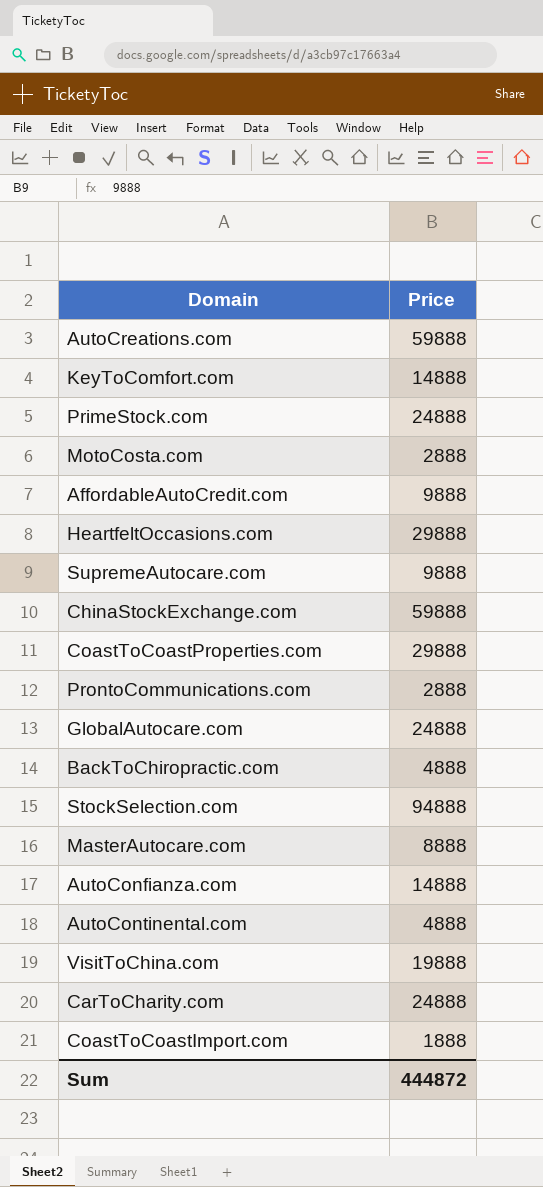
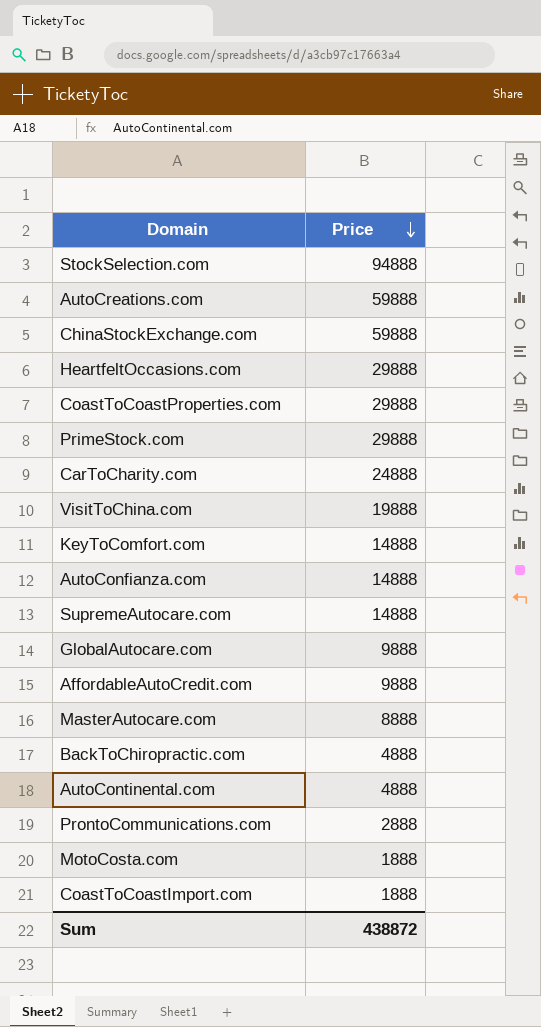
row order: none -> Price descending
PrimeStock.com | Price: 24888 -> 29888
SupremeAutocare.com | Price: 9888 -> 14888
GlobalAutocare.com | Price: 24888 -> 9888
MotoCosta.com | Price: 2888 -> 1888
Sum | Price: 444872 -> 438872

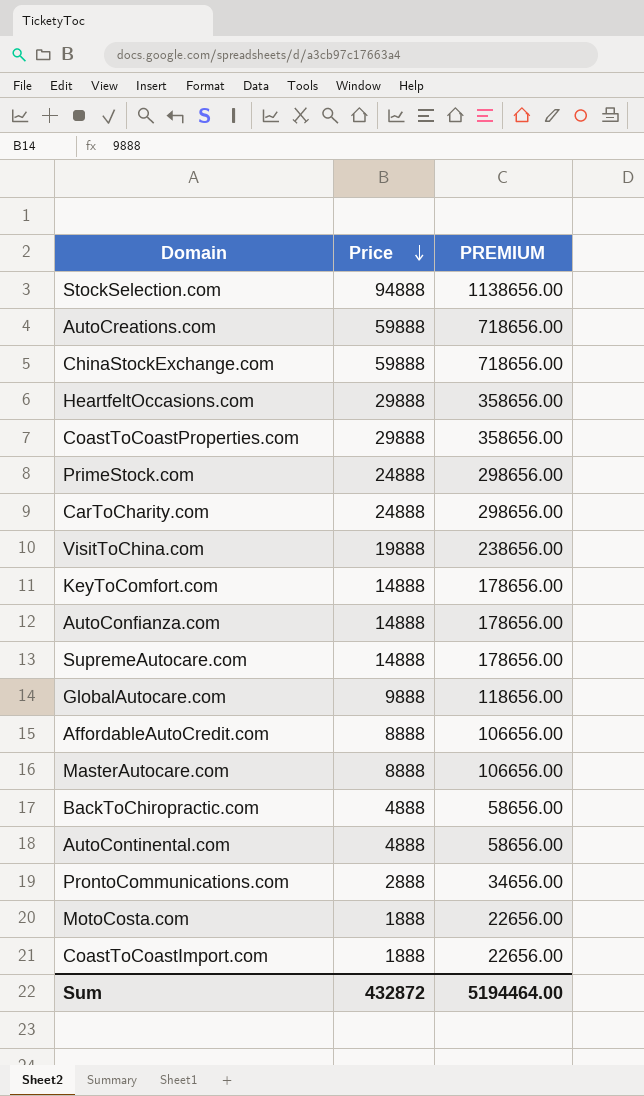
column PREMIUM | formula: none -> [Price] * 12
PrimeStock.com | Price: 29888 -> 24888
AffordableAutoCredit.com | Price: 9888 -> 8888
Sum | Price: 438872 -> 432872

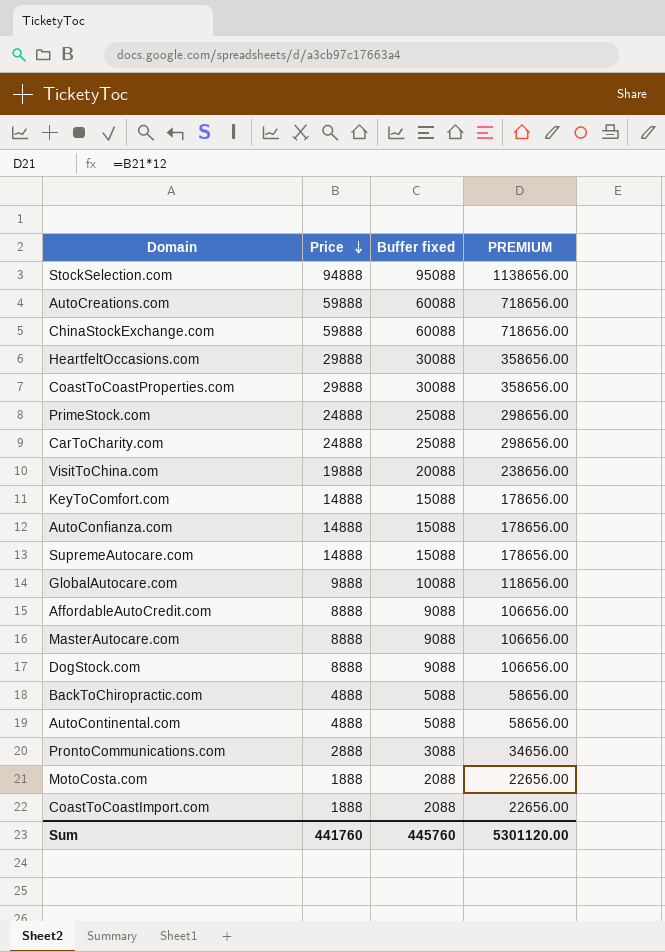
column Buffer fixed | formula: none -> [Price] + 200
row DogStock.com: none -> 8888 | 9088 | 106656.00
Sum | Price: 432872 -> 441760
Sum | PREMIUM: 5194464.00 -> 5301120.00

